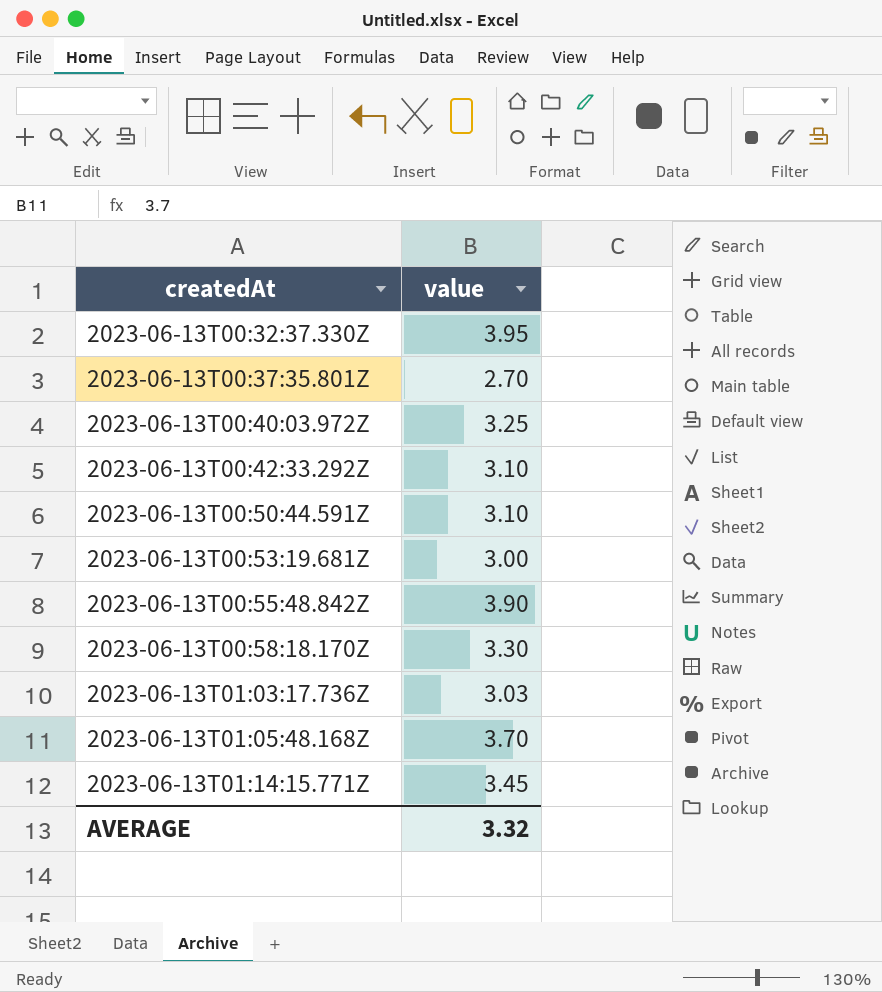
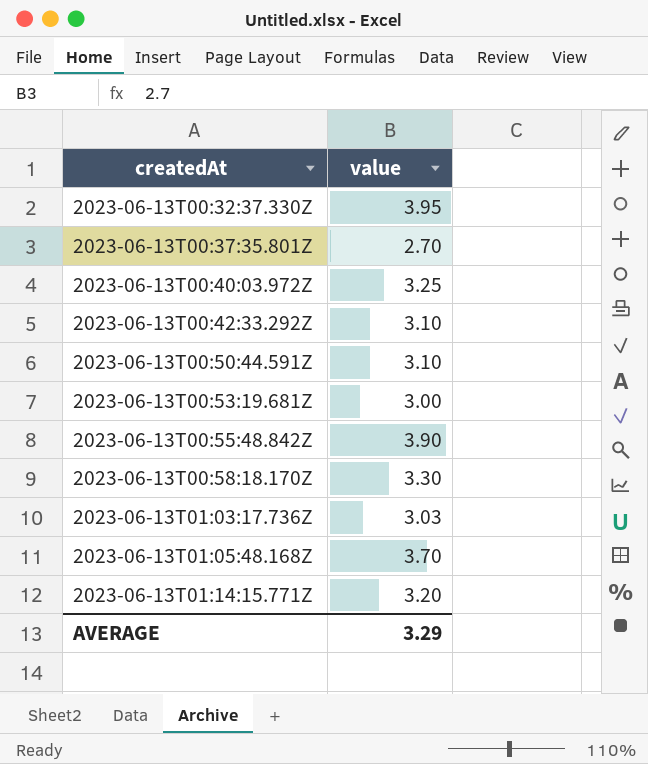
2023-06-13T01:14:15.771Z | value: 3.45 -> 3.20
AVERAGE | value: 3.32 -> 3.29

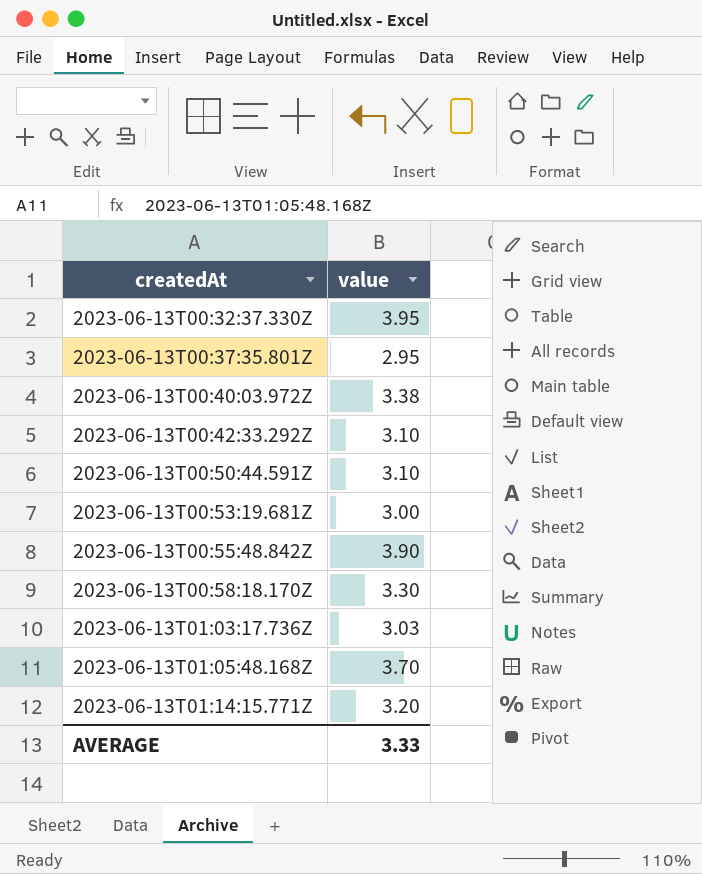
2023-06-13T00:37:35.801Z | value: 2.70 -> 2.95
2023-06-13T00:40:03.972Z | value: 3.25 -> 3.38
AVERAGE | value: 3.29 -> 3.33

